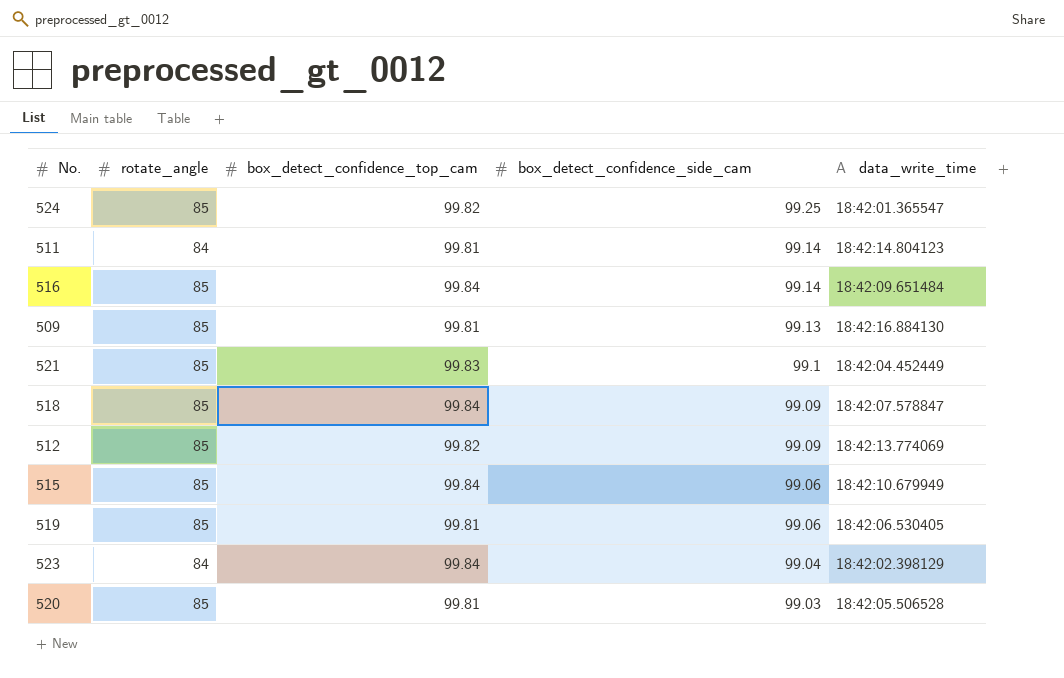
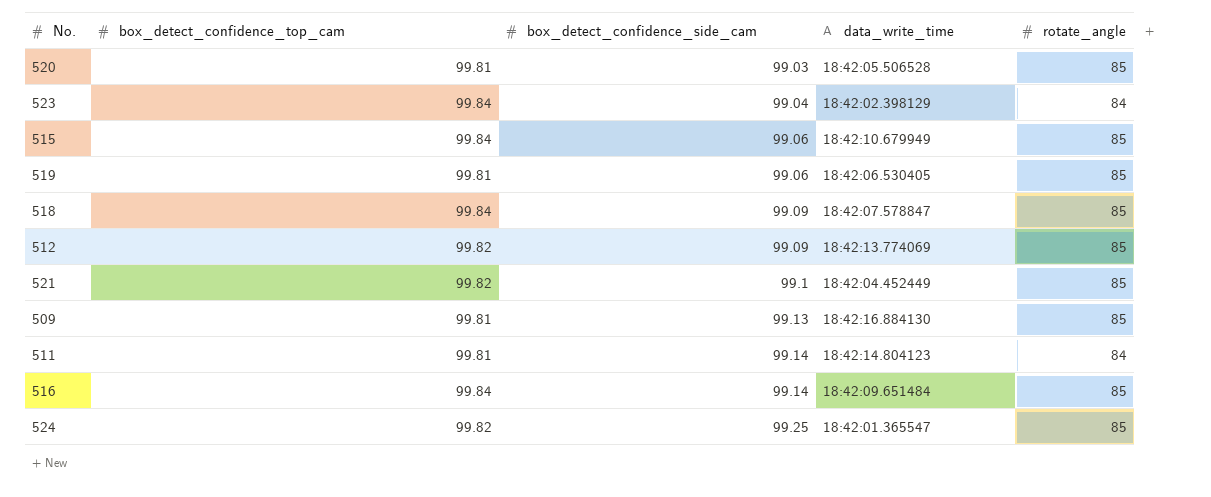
row order: box_detect_confidence_side_cam descending -> box_detect_confidence_side_cam ascending
column rotate_angle | position: 2 -> 5
521 | box_detect_confidence_top_cam: 99.83 -> 99.82

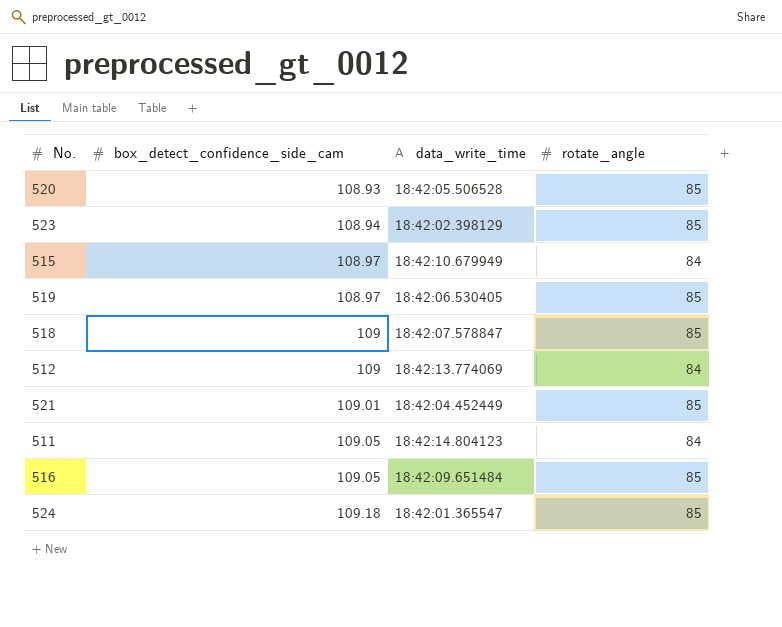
column box_detect_confidence_top_cam | position: 2 -> none
row 509: 99.81 | 99.13 | 18:42:16.884130 | 85 -> none
520 | box_detect_confidence_side_cam: 99.03 -> 108.93
523 | box_detect_confidence_side_cam: 99.04 -> 108.94
523 | rotate_angle: 84 -> 85
515 | box_detect_confidence_side_cam: 99.06 -> 108.97
515 | rotate_angle: 85 -> 84
519 | box_detect_confidence_side_cam: 99.06 -> 108.97
518 | box_detect_confidence_side_cam: 99.09 -> 109
512 | box_detect_confidence_side_cam: 99.09 -> 109
512 | rotate_angle: 85 -> 84
521 | box_detect_confidence_side_cam: 99.1 -> 109.01
511 | box_detect_confidence_side_cam: 99.14 -> 109.05
516 | box_detect_confidence_side_cam: 99.14 -> 109.05
524 | box_detect_confidence_side_cam: 99.25 -> 109.18

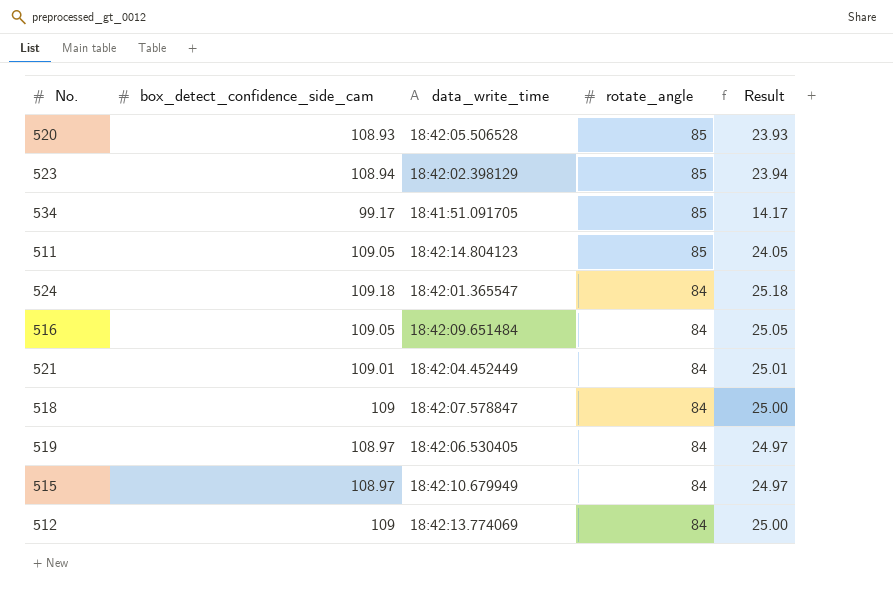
row order: box_detect_confidence_side_cam ascending -> rotate_angle descending
column Result | formula: none -> [box_detect_confidence_side_cam] - [rotate_angle]
row 534: none -> 99.17 | 18:41:51.091705 | 85 | 14.17
511 | rotate_angle: 84 -> 85
524 | rotate_angle: 85 -> 84
516 | rotate_angle: 85 -> 84
521 | rotate_angle: 85 -> 84
518 | rotate_angle: 85 -> 84
519 | rotate_angle: 85 -> 84

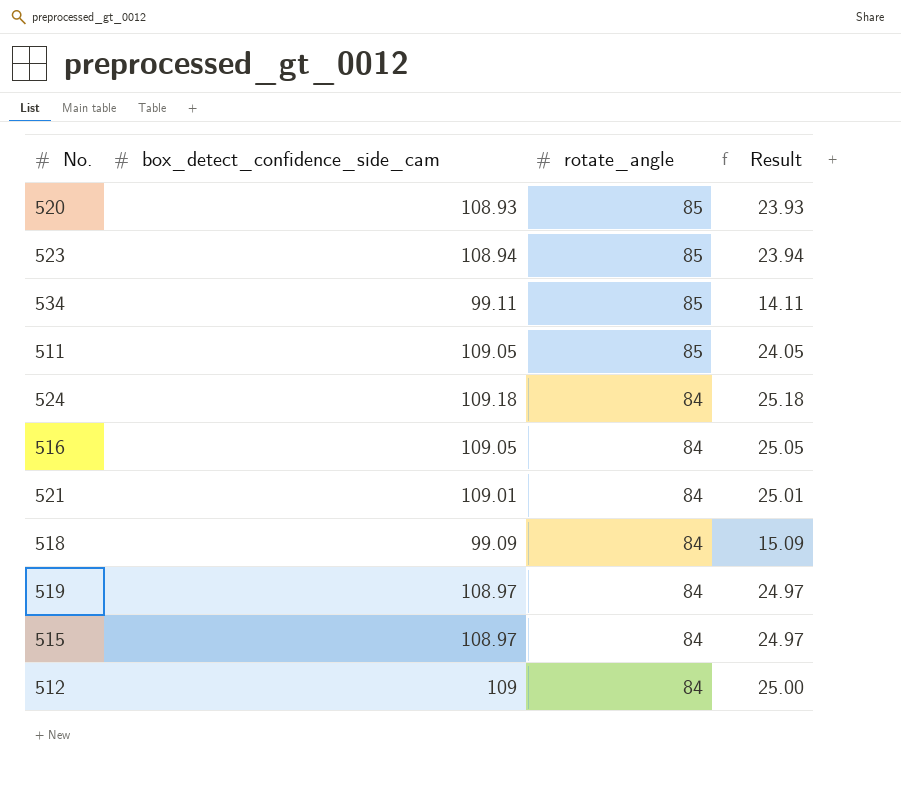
column data_write_time | position: 3 -> none
534 | box_detect_confidence_side_cam: 99.17 -> 99.11
534 | Result: 14.17 -> 14.11
518 | box_detect_confidence_side_cam: 109 -> 99.09
518 | Result: 25.00 -> 15.09

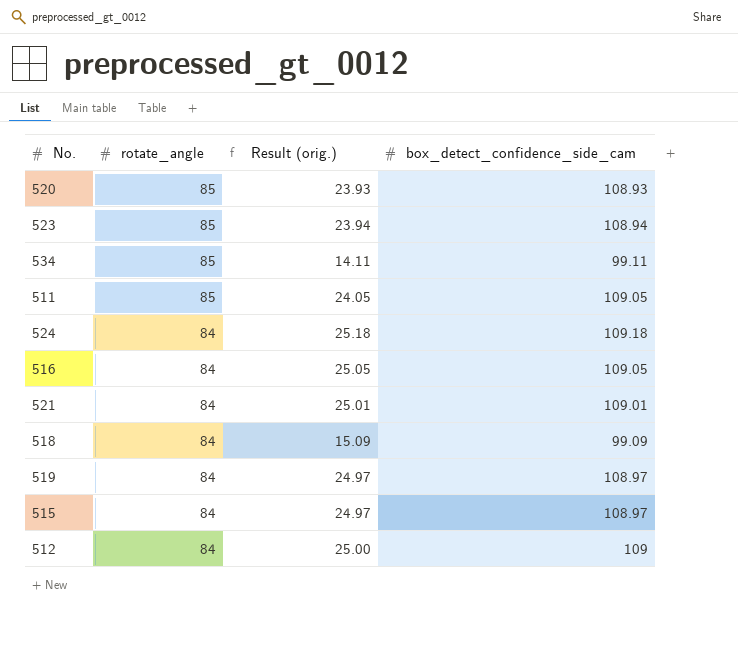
column name: Result -> Result (orig.)
column box_detect_confidence_side_cam | position: 2 -> 4

